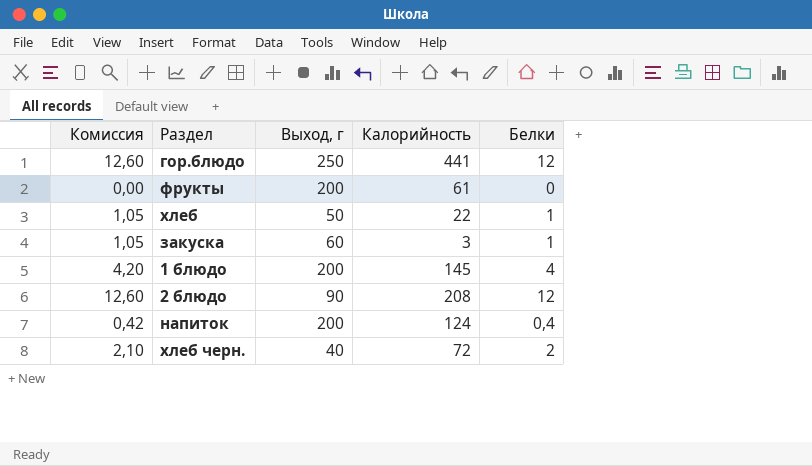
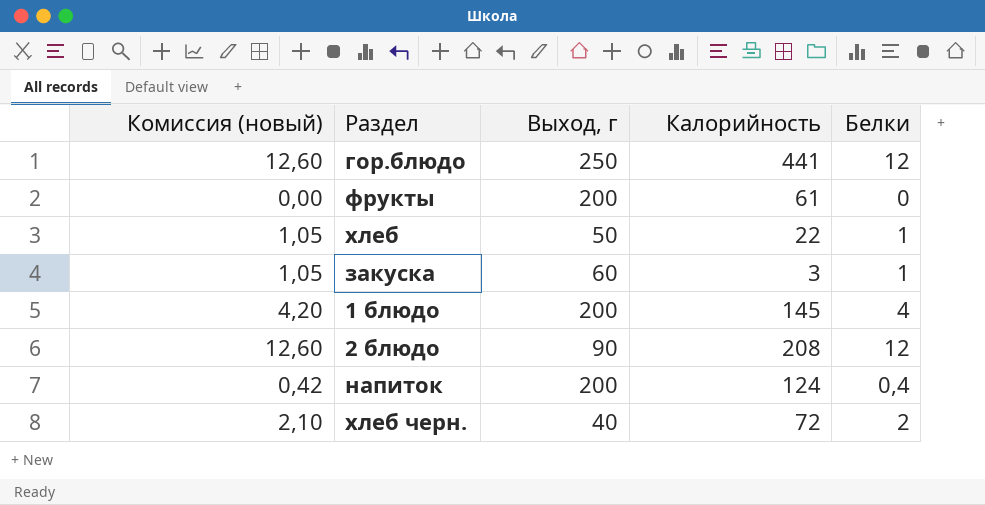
column name: Комиссия -> Комиссия (новый)

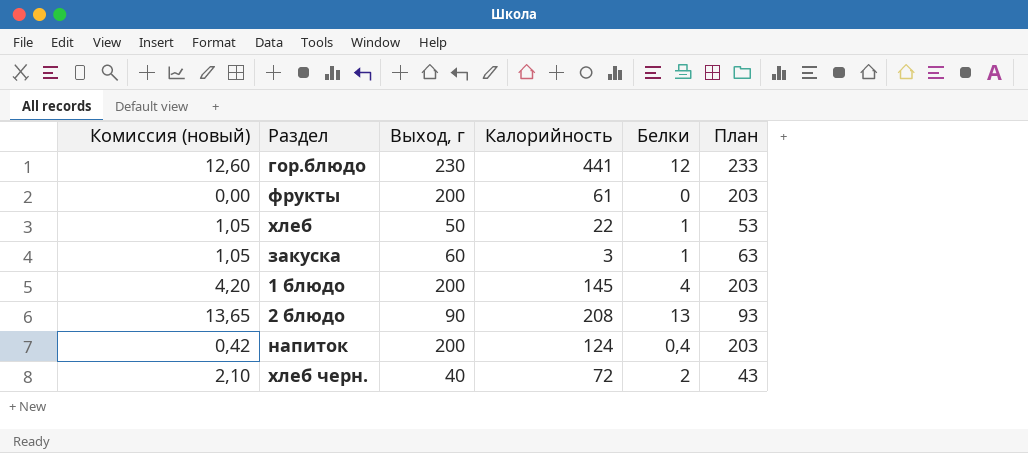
column План | formula: none -> [Выход, г] + 3
гор.блюдо | Выход, г: 250 -> 230
2 блюдо | Комиссия (новый): 12,60 -> 13,65
2 блюдо | Белки: 12 -> 13

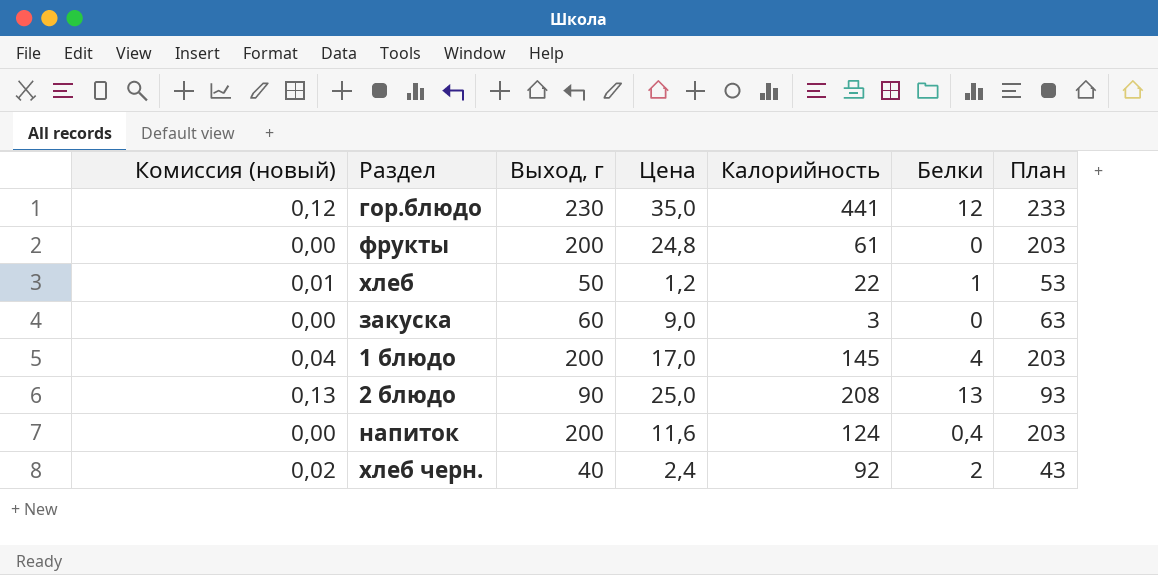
column Комиссия (новый) | formula: [Белки] * 1,05 -> [Белки] * 0,01
column Цена | position: none -> 4
закуска | Белки: 1 -> 0
хлеб черн. | Калорийность: 72 -> 92

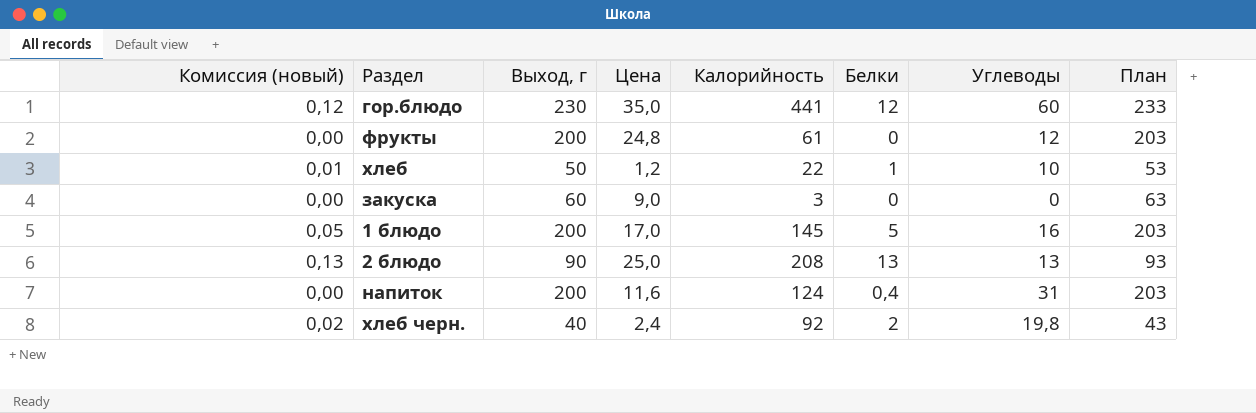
column Углеводы | position: none -> 7
1 блюдо | Комиссия (новый): 0,04 -> 0,05
1 блюдо | Белки: 4 -> 5

